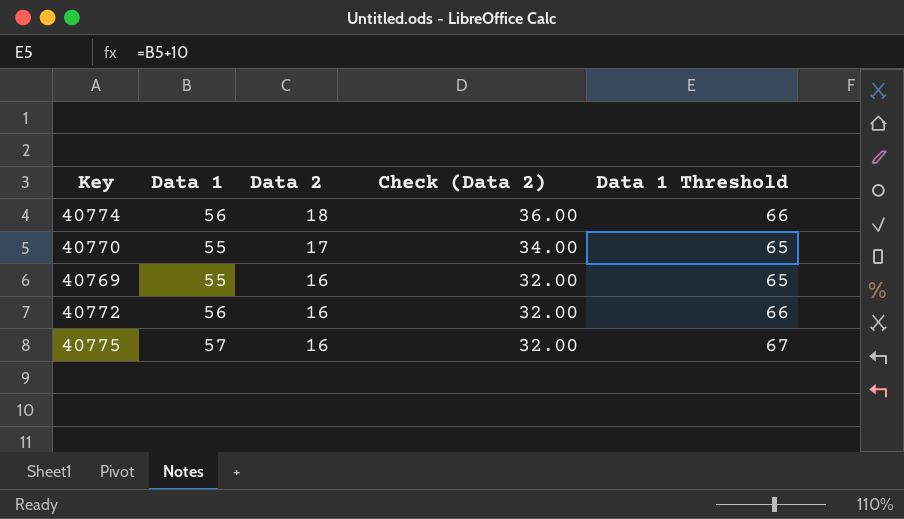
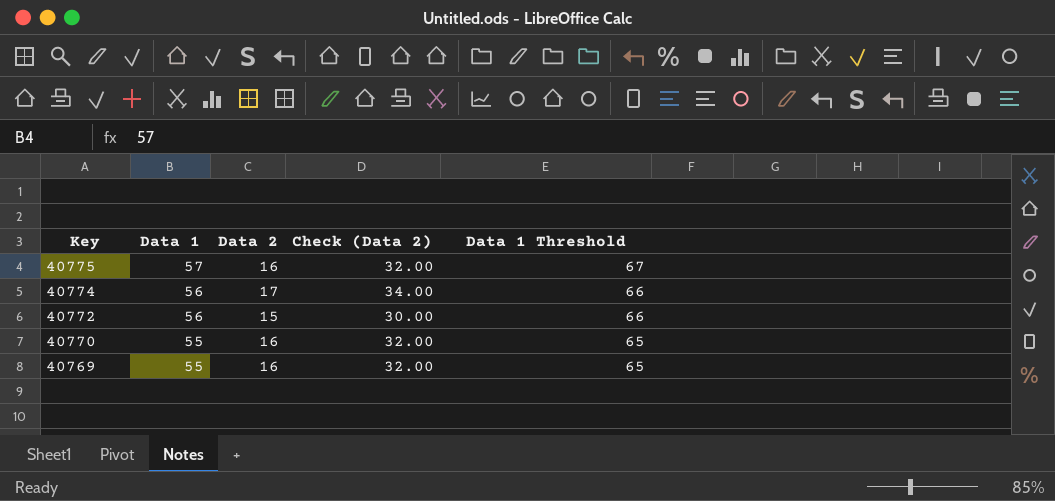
row order: Data 2 descending -> Key descending
40774 | Data 2: 18 -> 17
40774 | Check (Data 2): 36.00 -> 34.00
40772 | Data 2: 16 -> 15
40772 | Check (Data 2): 32.00 -> 30.00
40770 | Data 2: 17 -> 16
40770 | Check (Data 2): 34.00 -> 32.00

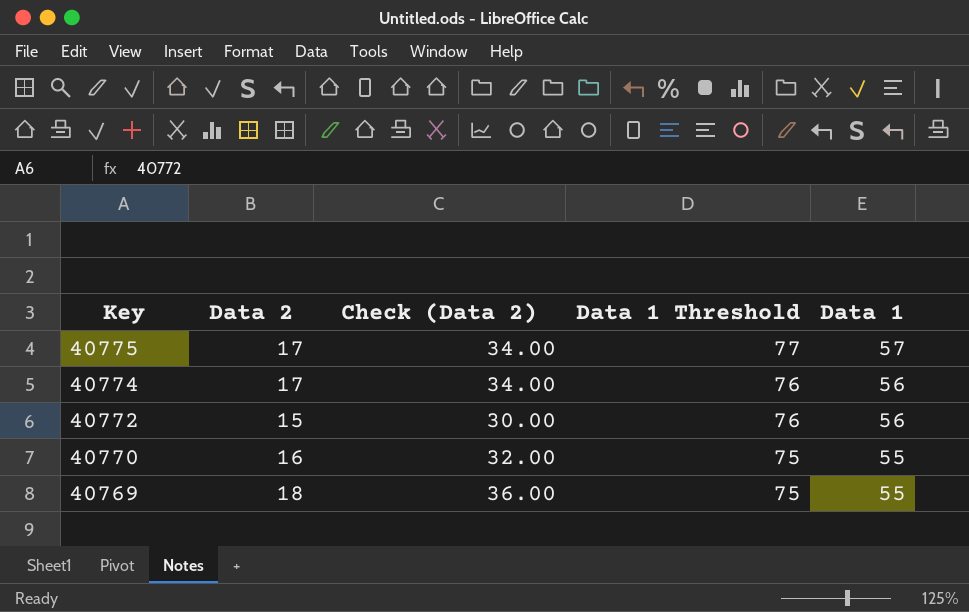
column Data 1 Threshold | formula: [Data 1] + 10 -> [Data 1] + 20
column Data 1 | position: 2 -> 5
40775 | Data 2: 16 -> 17
40775 | Check (Data 2): 32.00 -> 34.00
40769 | Data 2: 16 -> 18
40769 | Check (Data 2): 32.00 -> 36.00

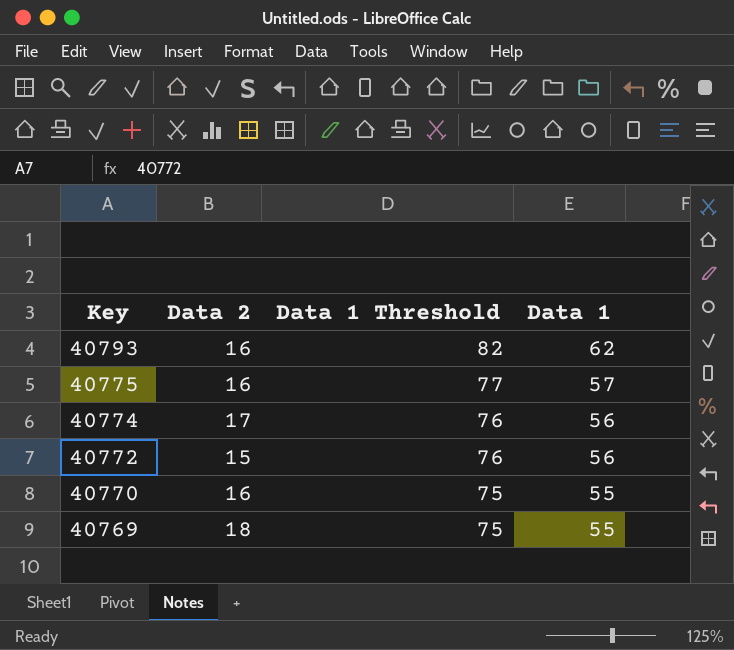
column Check (Data 2) | formula: [Data 2] * 2 -> none
row 40793: none -> 16 | 82 | 62
40775 | Data 2: 17 -> 16

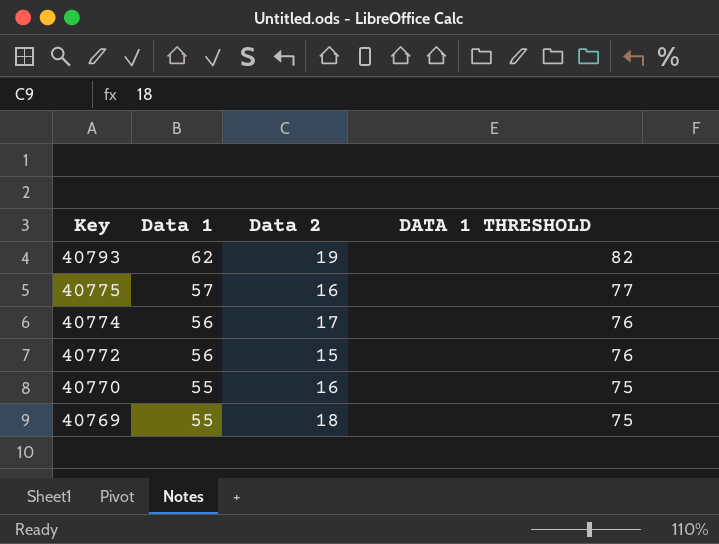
column Data 1 | position: 4 -> 2
column name: Data 1 Threshold -> DATA 1 THRESHOLD
40793 | Data 2: 16 -> 19

